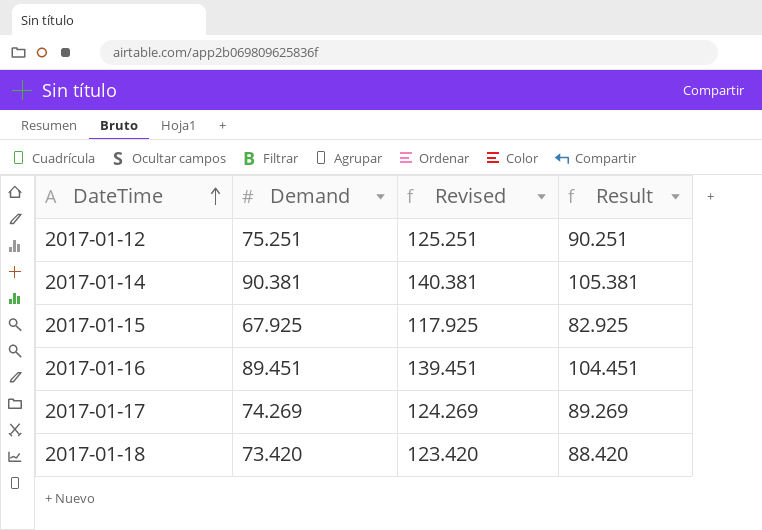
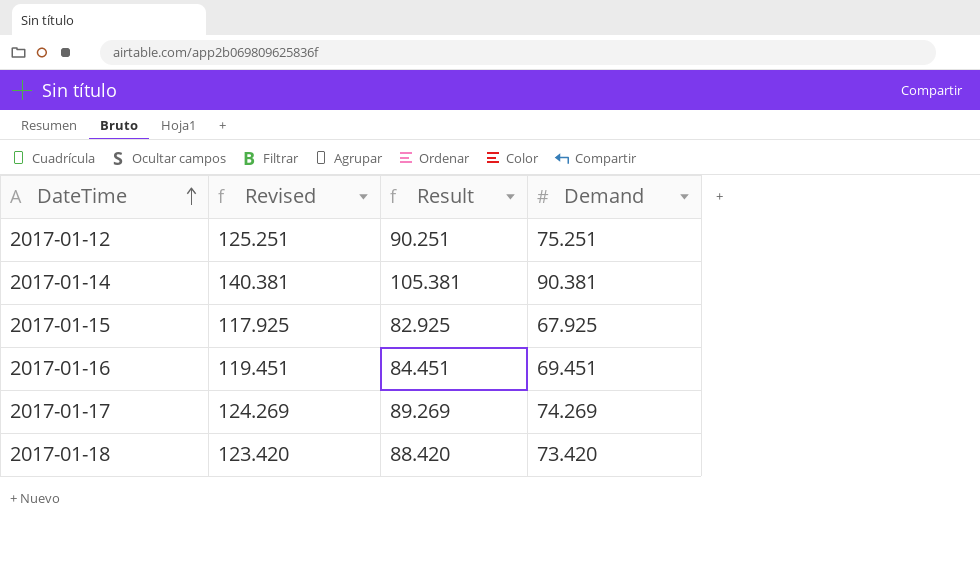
column Demand | position: 2 -> 4
2017-01-16 | Revised: 139.451 -> 119.451
2017-01-16 | Result: 104.451 -> 84.451
2017-01-16 | Demand: 89.451 -> 69.451

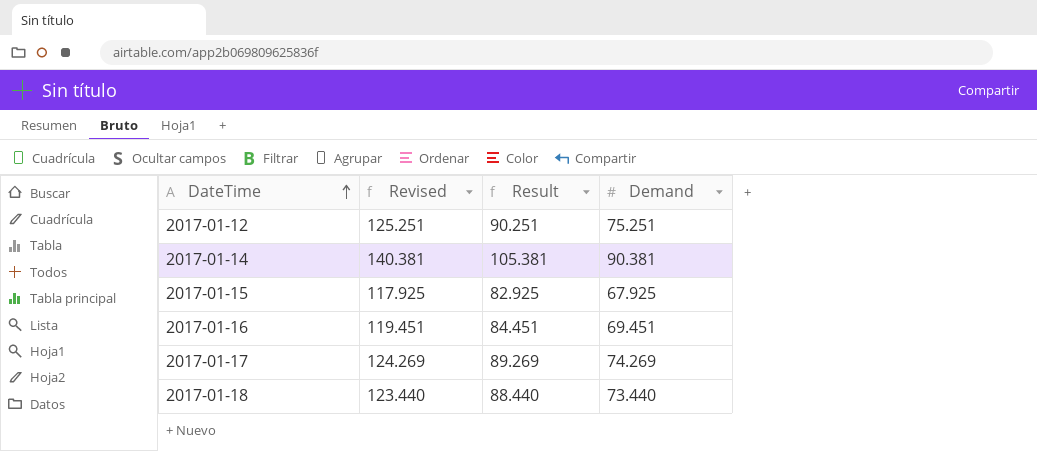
2017-01-18 | Revised: 123.420 -> 123.440
2017-01-18 | Result: 88.420 -> 88.440
2017-01-18 | Demand: 73.420 -> 73.440

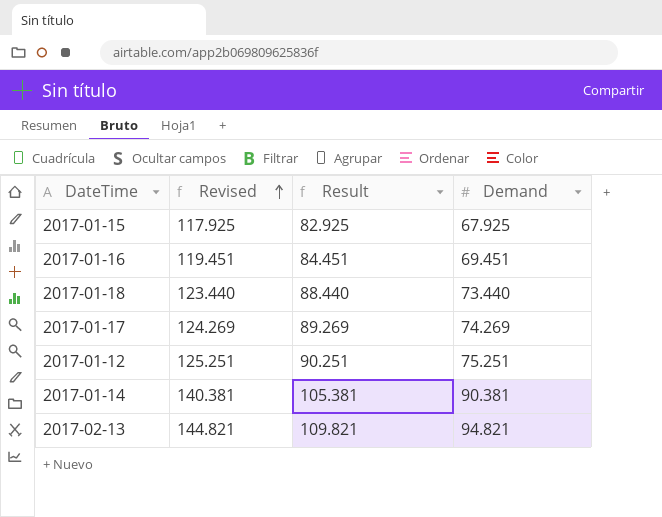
row order: DateTime ascending -> Revised ascending
row 2017-02-13: none -> 144.821 | 109.821 | 94.821

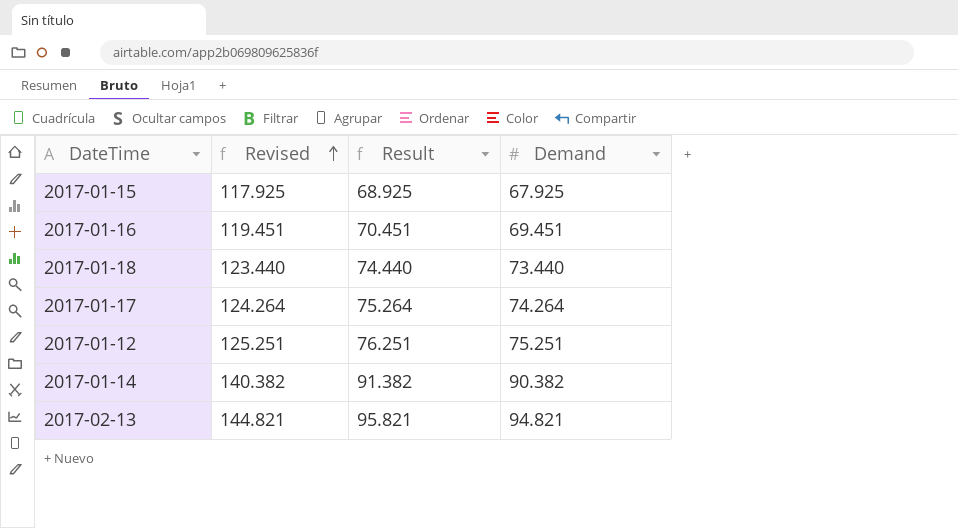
column Result | formula: [Demand] + 15 -> [Demand] + 1
2017-01-17 | Revised: 124.269 -> 124.264
2017-01-17 | Demand: 74.269 -> 74.264
2017-01-14 | Revised: 140.381 -> 140.382
2017-01-14 | Demand: 90.381 -> 90.382

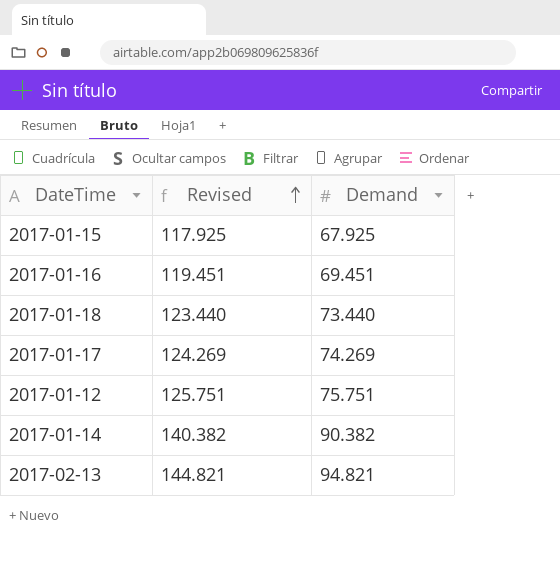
column Result | formula: [Demand] + 1 -> none
2017-01-17 | Revised: 124.264 -> 124.269
2017-01-17 | Demand: 74.264 -> 74.269
2017-01-12 | Revised: 125.251 -> 125.751
2017-01-12 | Demand: 75.251 -> 75.751

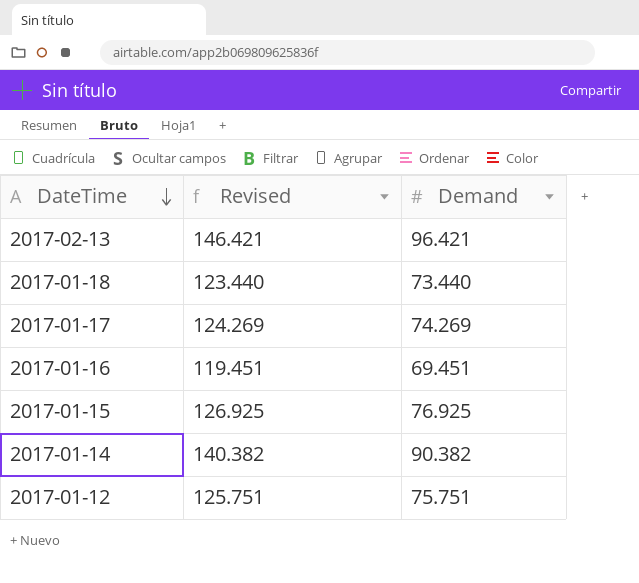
row order: Revised ascending -> DateTime descending
2017-02-13 | Revised: 144.821 -> 146.421
2017-02-13 | Demand: 94.821 -> 96.421
2017-01-15 | Revised: 117.925 -> 126.925
2017-01-15 | Demand: 67.925 -> 76.925

